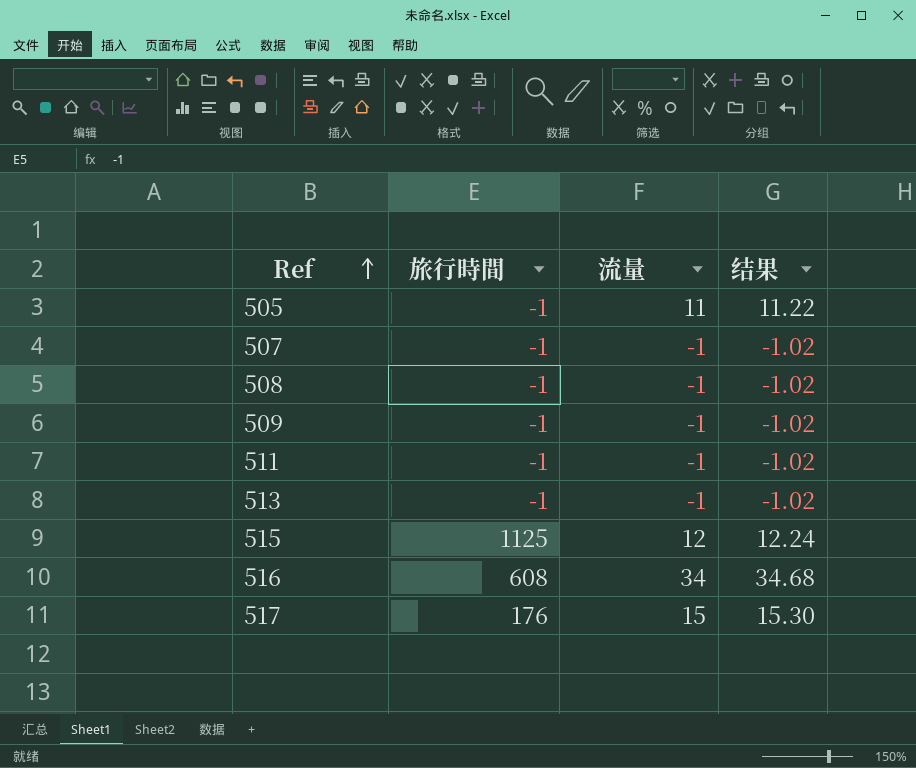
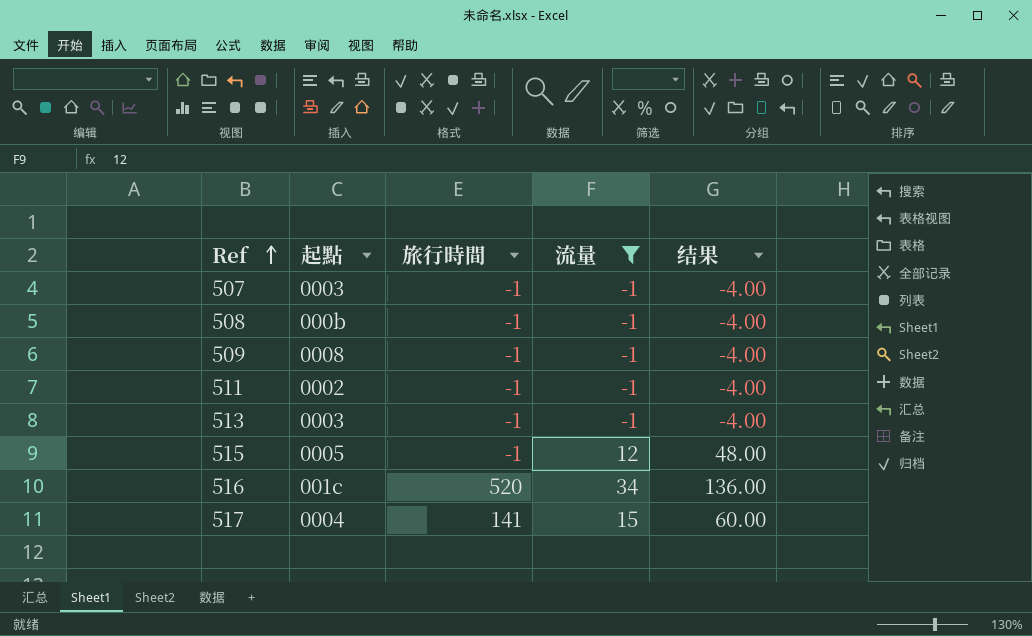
filter: none -> 流量 != 11
column 起點 | position: none -> 2
column 结果 | formula: [流量] * 1.02 -> [流量] * 4
515 | 旅行時間: 1125 -> -1
516 | 旅行時間: 608 -> 520
517 | 旅行時間: 176 -> 141

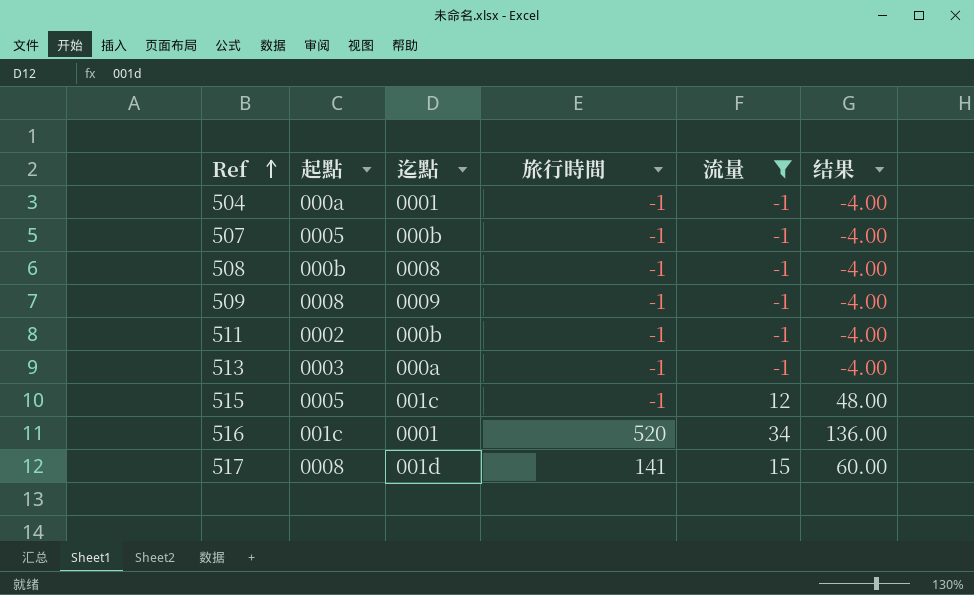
column 迄點 | position: none -> 3
row 504: none -> 000a | 0001 | -1 | -1 | -4.00
507 | 起點: 0003 -> 0005
517 | 起點: 0004 -> 0008

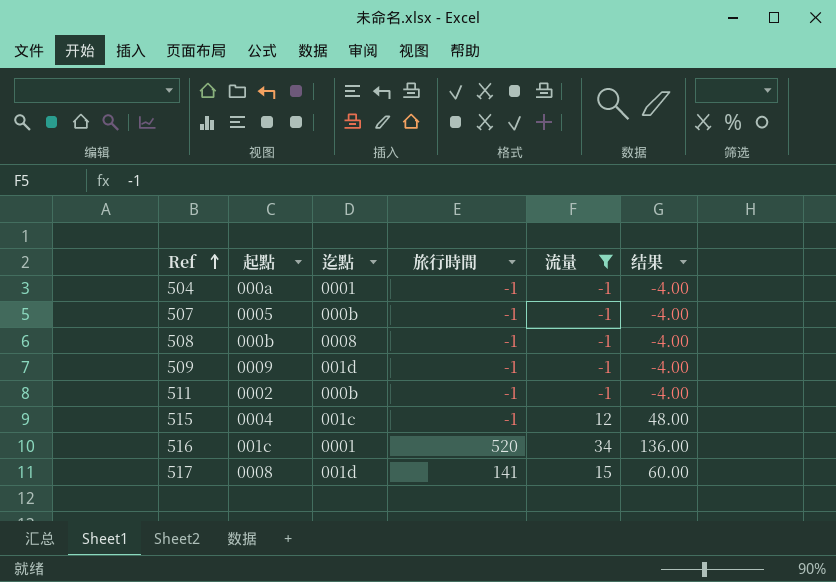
row 513: 0003 | 000a | -1 | -1 | -4.00 -> none
509 | 起點: 0008 -> 0009
509 | 迄點: 0009 -> 001d
515 | 起點: 0005 -> 0004

